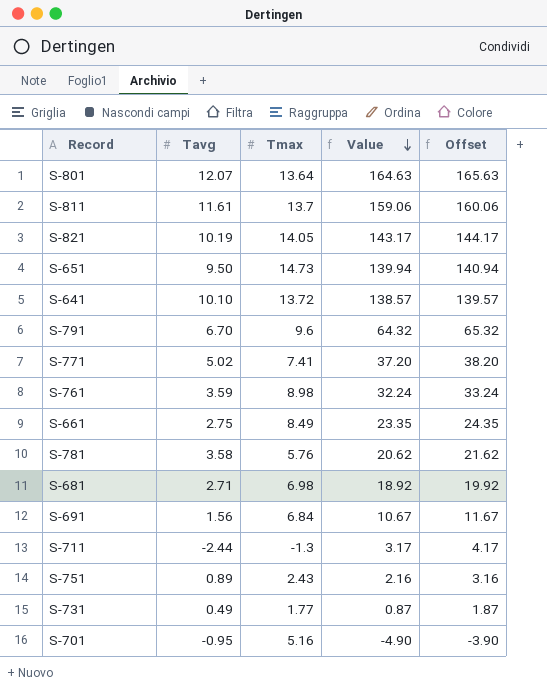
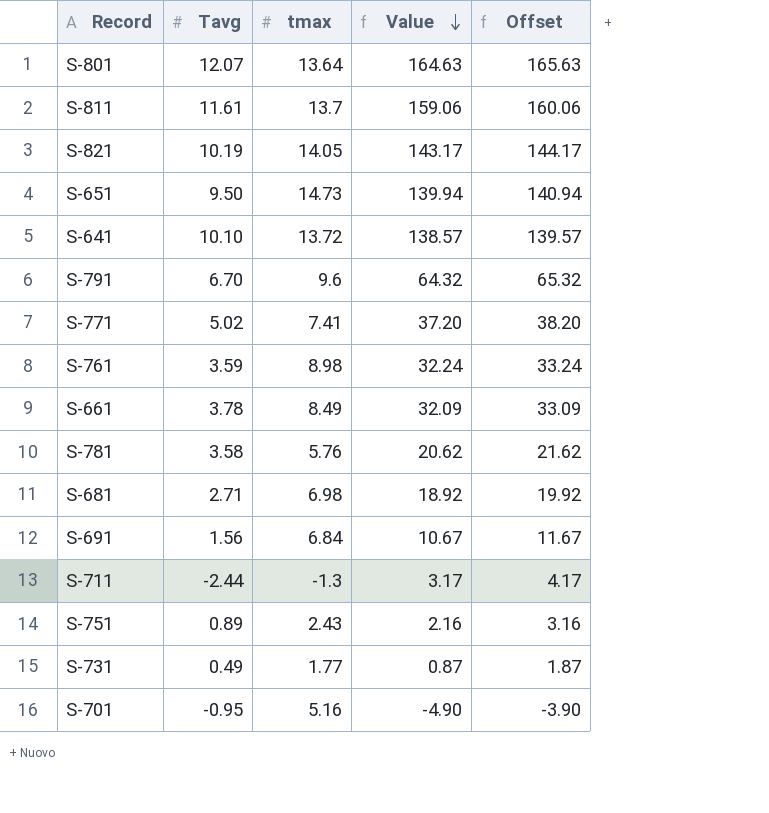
column name: Tmax -> tmax
S-661 | Tavg: 2.75 -> 3.78
S-661 | Value: 23.35 -> 32.09
S-661 | Offset: 24.35 -> 33.09

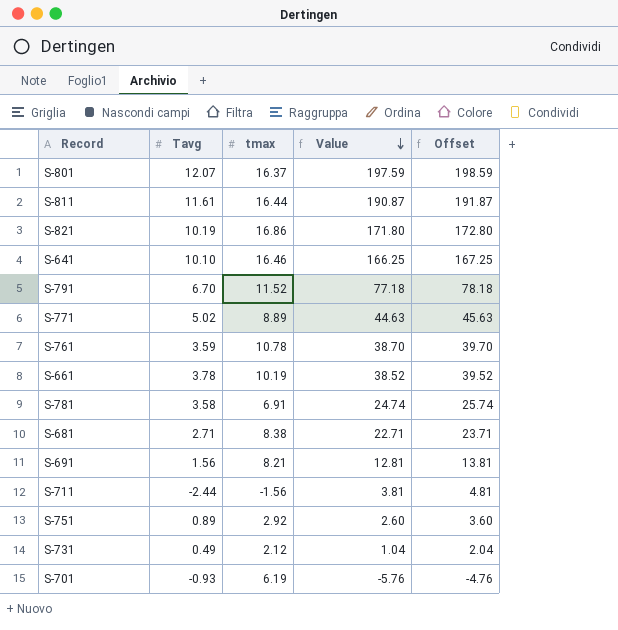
row S-651: 9.50 | 14.73 | 139.94 | 140.94 -> none
S-801 | tmax: 13.64 -> 16.37
S-801 | Value: 164.63 -> 197.59
S-801 | Offset: 165.63 -> 198.59
S-811 | tmax: 13.7 -> 16.44
S-811 | Value: 159.06 -> 190.87
S-811 | Offset: 160.06 -> 191.87
S-821 | tmax: 14.05 -> 16.86
S-821 | Value: 143.17 -> 171.80
S-821 | Offset: 144.17 -> 172.80
S-641 | tmax: 13.72 -> 16.46
S-641 | Value: 138.57 -> 166.25
S-641 | Offset: 139.57 -> 167.25
S-791 | tmax: 9.6 -> 11.52
S-791 | Value: 64.32 -> 77.18
S-791 | Offset: 65.32 -> 78.18
S-771 | tmax: 7.41 -> 8.89
S-771 | Value: 37.20 -> 44.63
S-771 | Offset: 38.20 -> 45.63
S-761 | tmax: 8.98 -> 10.78
S-761 | Value: 32.24 -> 38.70
S-761 | Offset: 33.24 -> 39.70
S-661 | tmax: 8.49 -> 10.19
S-661 | Value: 32.09 -> 38.52
S-661 | Offset: 33.09 -> 39.52
S-781 | tmax: 5.76 -> 6.91
S-781 | Value: 20.62 -> 24.74
S-781 | Offset: 21.62 -> 25.74
S-681 | tmax: 6.98 -> 8.38
S-681 | Value: 18.92 -> 22.71
S-681 | Offset: 19.92 -> 23.71
S-691 | tmax: 6.84 -> 8.21
S-691 | Value: 10.67 -> 12.81
S-691 | Offset: 11.67 -> 13.81
S-711 | tmax: -1.3 -> -1.56
S-711 | Value: 3.17 -> 3.81
S-711 | Offset: 4.17 -> 4.81
S-751 | tmax: 2.43 -> 2.92
S-751 | Value: 2.16 -> 2.60
S-751 | Offset: 3.16 -> 3.60
S-731 | tmax: 1.77 -> 2.12
S-731 | Value: 0.87 -> 1.04
S-731 | Offset: 1.87 -> 2.04
S-701 | Tavg: -0.95 -> -0.93
S-701 | tmax: 5.16 -> 6.19
S-701 | Value: -4.90 -> -5.76
S-701 | Offset: -3.90 -> -4.76

